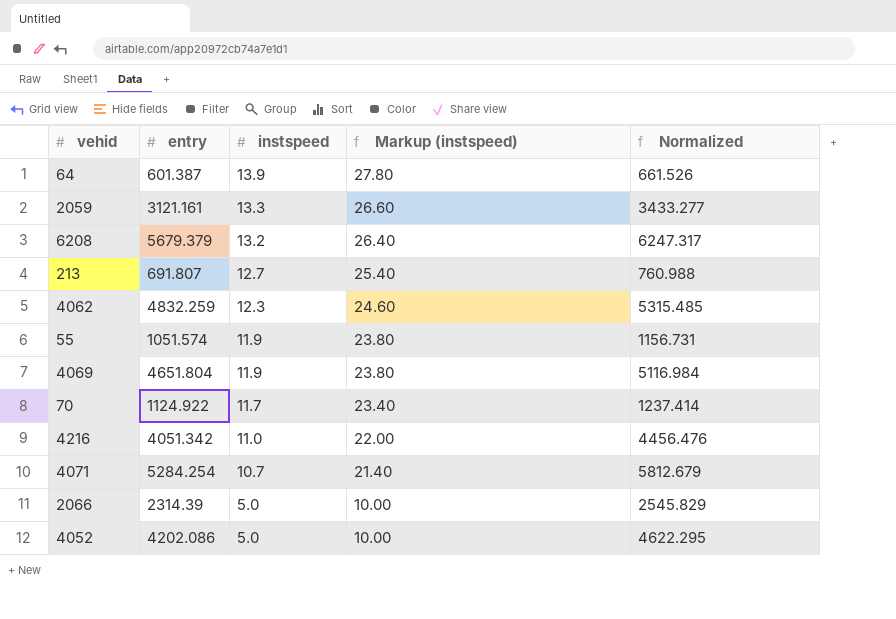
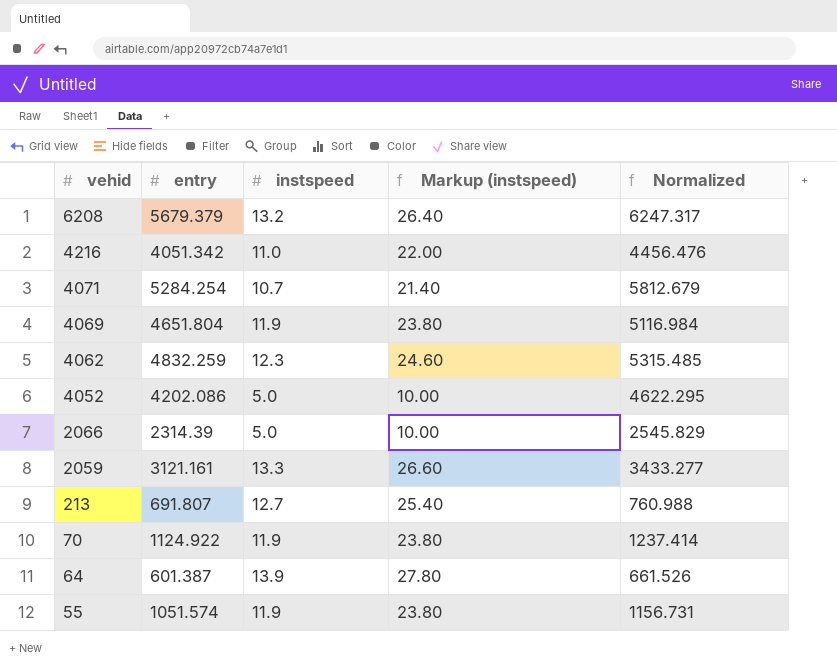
row order: instspeed descending -> vehid descending
70 | instspeed: 11.7 -> 11.9
70 | Markup (instspeed): 23.40 -> 23.80

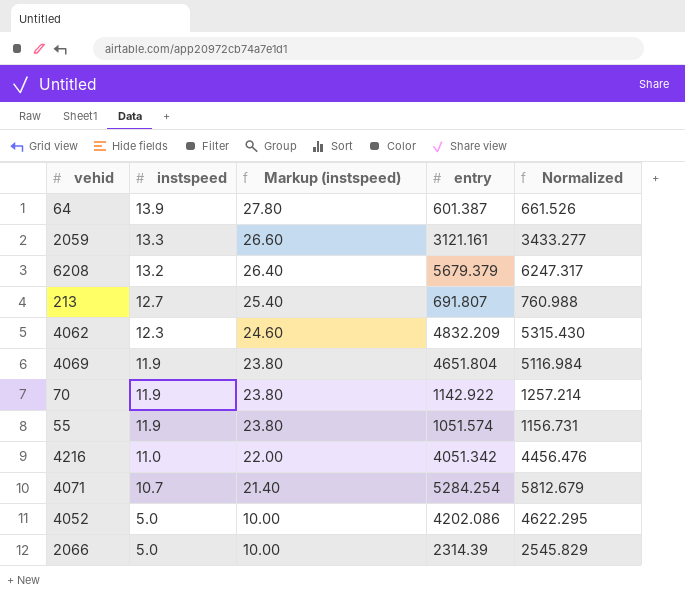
row order: vehid descending -> instspeed descending
column entry | position: 2 -> 4
4062 | entry: 4832.259 -> 4832.209
4062 | Normalized: 5315.485 -> 5315.430
70 | entry: 1124.922 -> 1142.922
70 | Normalized: 1237.414 -> 1257.214

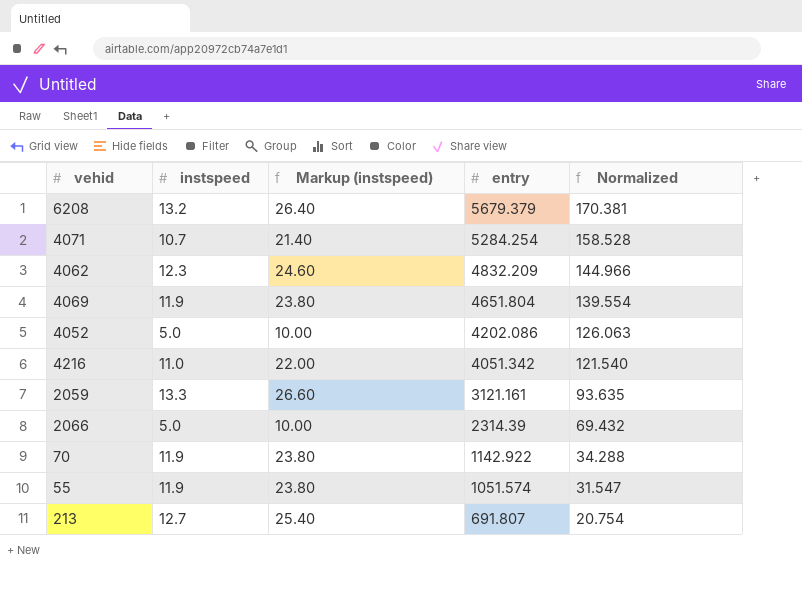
row order: instspeed descending -> entry descending
column Normalized | formula: [entry] * 1.1 -> [entry] * 0.03
row 64: 13.9 | 27.80 | 601.387 | 661.526 -> none

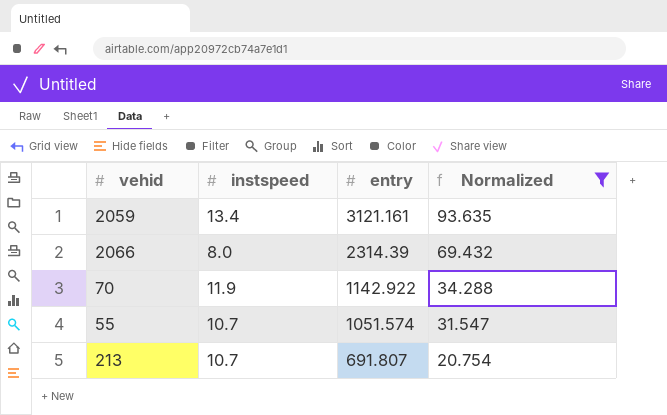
filter: none -> Normalized <= 93.635
column Markup (instspeed) | formula: [instspeed] * 2 -> none
2059 | instspeed: 13.3 -> 13.4
2066 | instspeed: 5.0 -> 8.0
55 | instspeed: 11.9 -> 10.7
213 | instspeed: 12.7 -> 10.7

